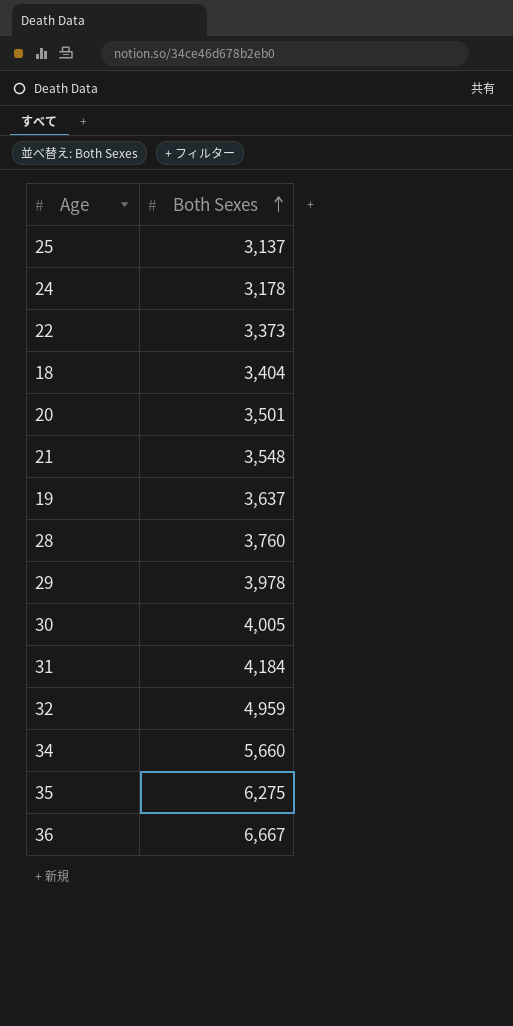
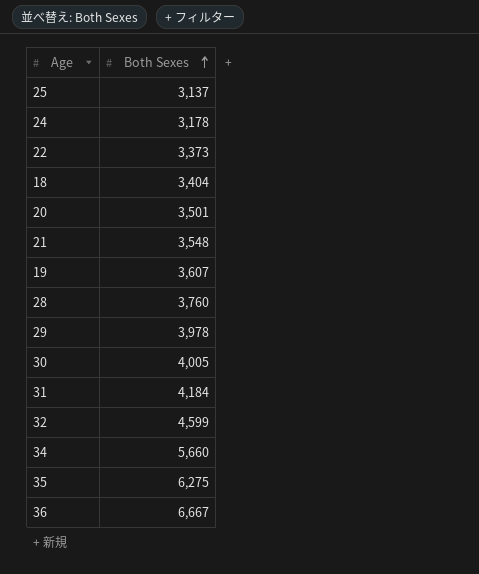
19 | Both Sexes: 3,637 -> 3,607
32 | Both Sexes: 4,959 -> 4,599

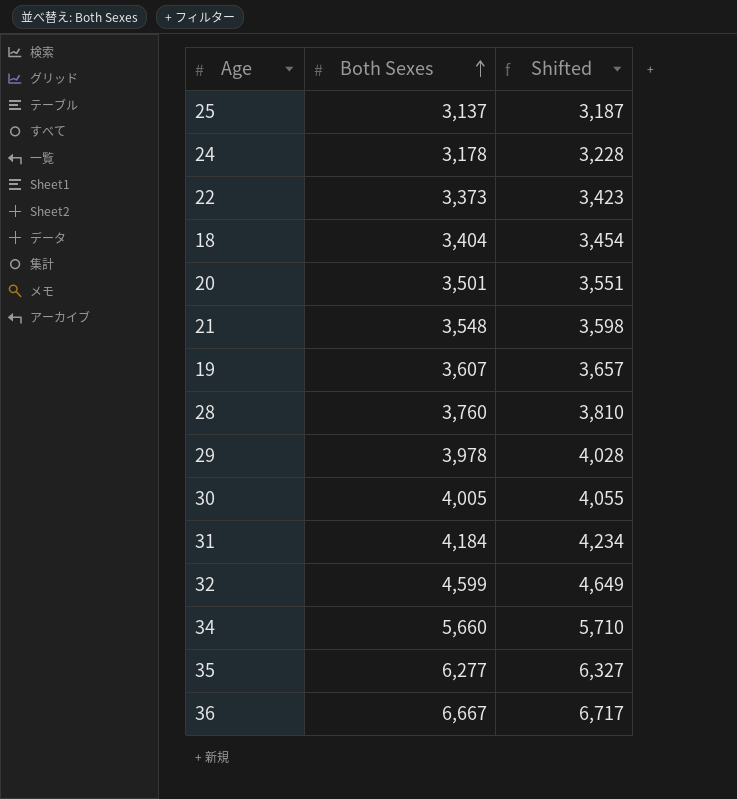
column Shifted | formula: none -> [Both Sexes] + 50
35 | Both Sexes: 6,275 -> 6,277

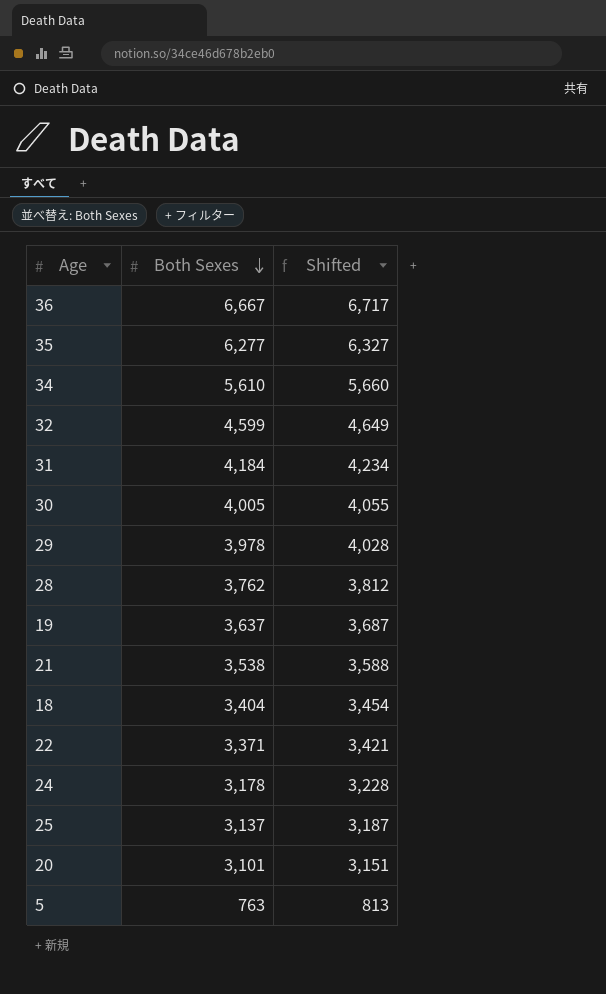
row order: Both Sexes ascending -> Both Sexes descending
34 | Both Sexes: 5,660 -> 5,610
34 | Shifted: 5,710 -> 5,660
28 | Both Sexes: 3,760 -> 3,762
28 | Shifted: 3,810 -> 3,812
19 | Both Sexes: 3,607 -> 3,637
19 | Shifted: 3,657 -> 3,687
21 | Both Sexes: 3,548 -> 3,538
21 | Shifted: 3,598 -> 3,588
22 | Both Sexes: 3,373 -> 3,371
22 | Shifted: 3,423 -> 3,421
20 | Both Sexes: 3,501 -> 3,101
20 | Shifted: 3,551 -> 3,151
row 5: none -> 763 | 813

